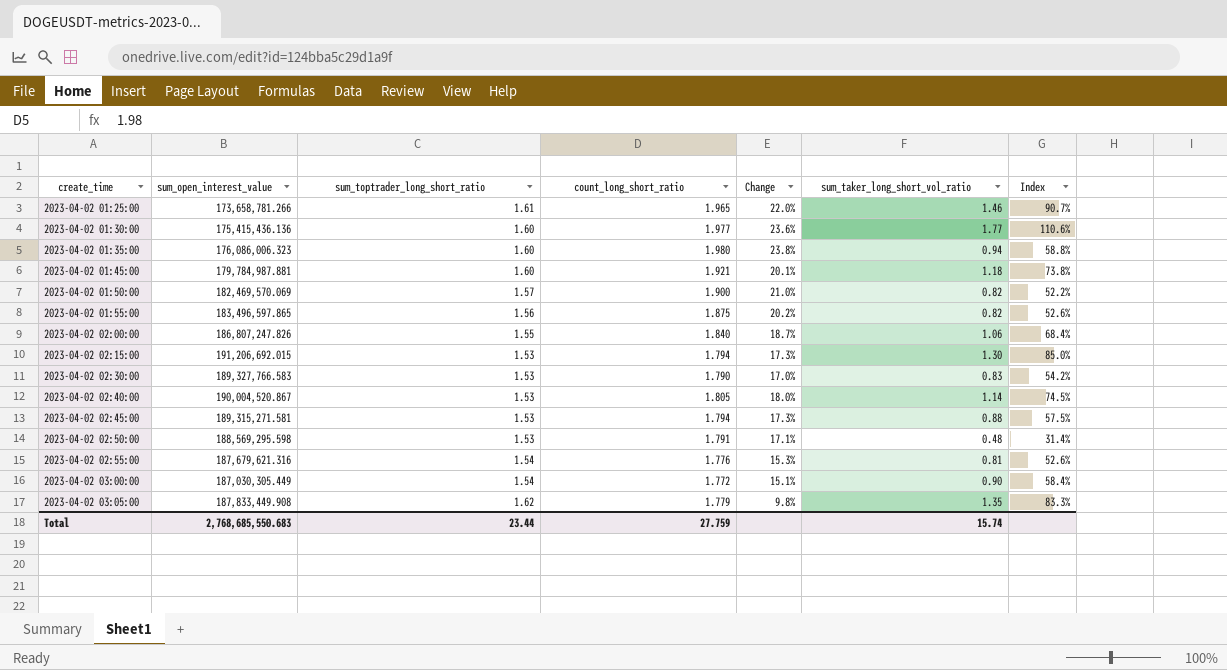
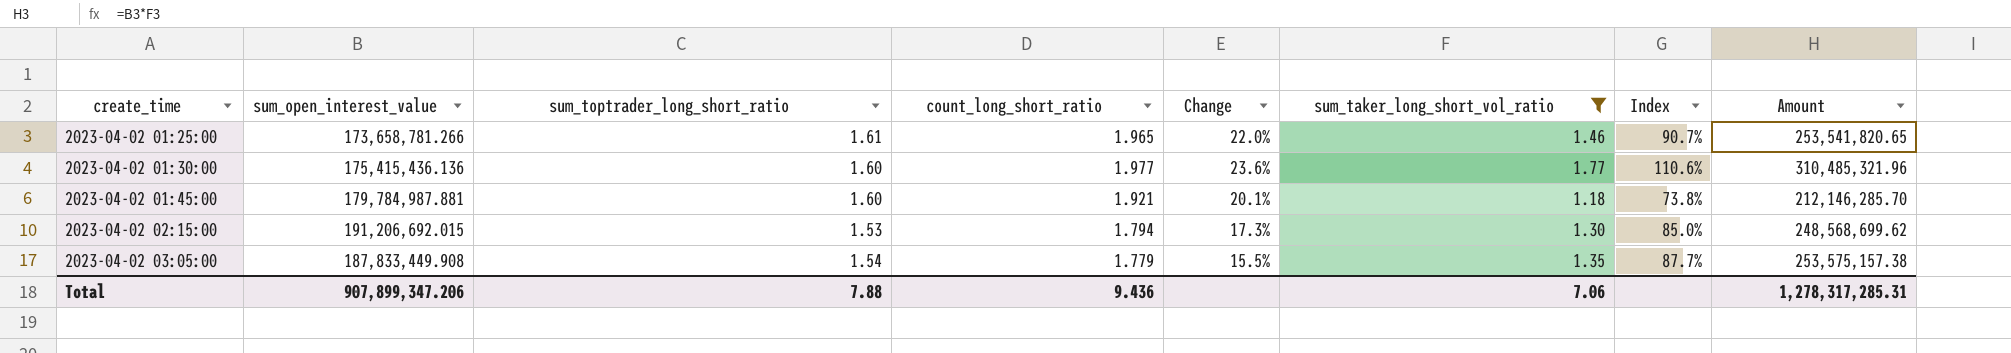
filter: none -> sum_taker_long_short_vol_ratio >= 1.18
column Amount | formula: none -> [sum_open_interest_value] * [sum_taker_long_short_vol_ratio]
2023-04-02 03:05:00 | sum_toptrader_long_short_ratio: 1.62 -> 1.54
2023-04-02 03:05:00 | Change: 9.8% -> 15.5%
2023-04-02 03:05:00 | Index: 83.3% -> 87.7%
Total | sum_open_interest_value: 2,768,685,550.683 -> 907,899,347.206
Total | sum_toptrader_long_short_ratio: 23.44 -> 7.88
Total | count_long_short_ratio: 27.759 -> 9.436
Total | sum_taker_long_short_vol_ratio: 15.74 -> 7.06

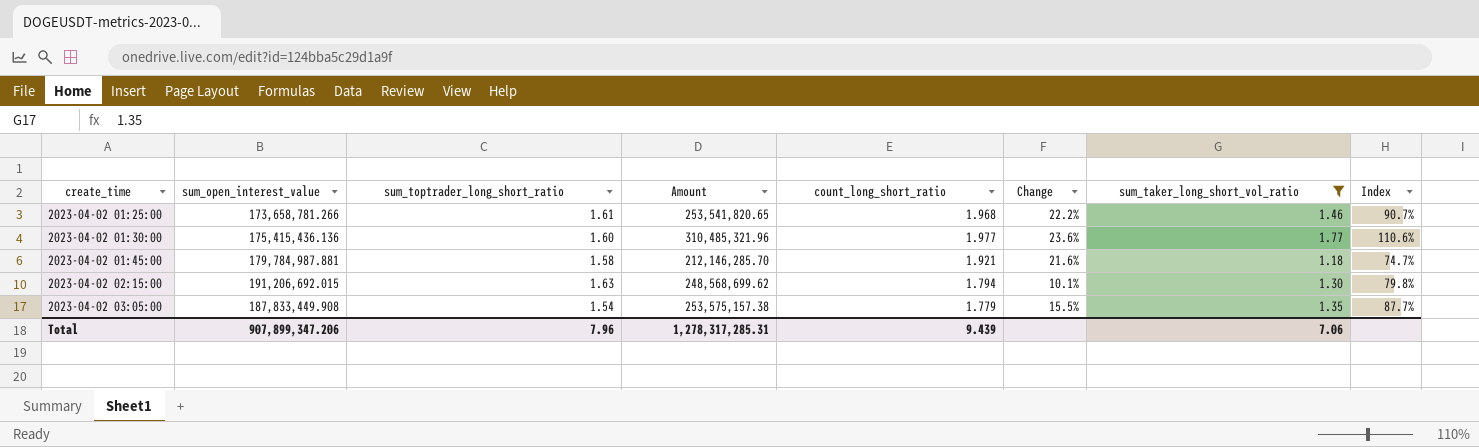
column Amount | position: 8 -> 4
2023-04-02 01:25:00 | count_long_short_ratio: 1.965 -> 1.968
2023-04-02 01:25:00 | Change: 22.0% -> 22.2%
2023-04-02 01:45:00 | sum_toptrader_long_short_ratio: 1.60 -> 1.58
2023-04-02 01:45:00 | Change: 20.1% -> 21.6%
2023-04-02 01:45:00 | Index: 73.8% -> 74.7%
2023-04-02 02:15:00 | sum_toptrader_long_short_ratio: 1.53 -> 1.63
2023-04-02 02:15:00 | Change: 17.3% -> 10.1%
2023-04-02 02:15:00 | Index: 85.0% -> 79.8%
Total | sum_toptrader_long_short_ratio: 7.88 -> 7.96
Total | count_long_short_ratio: 9.436 -> 9.439

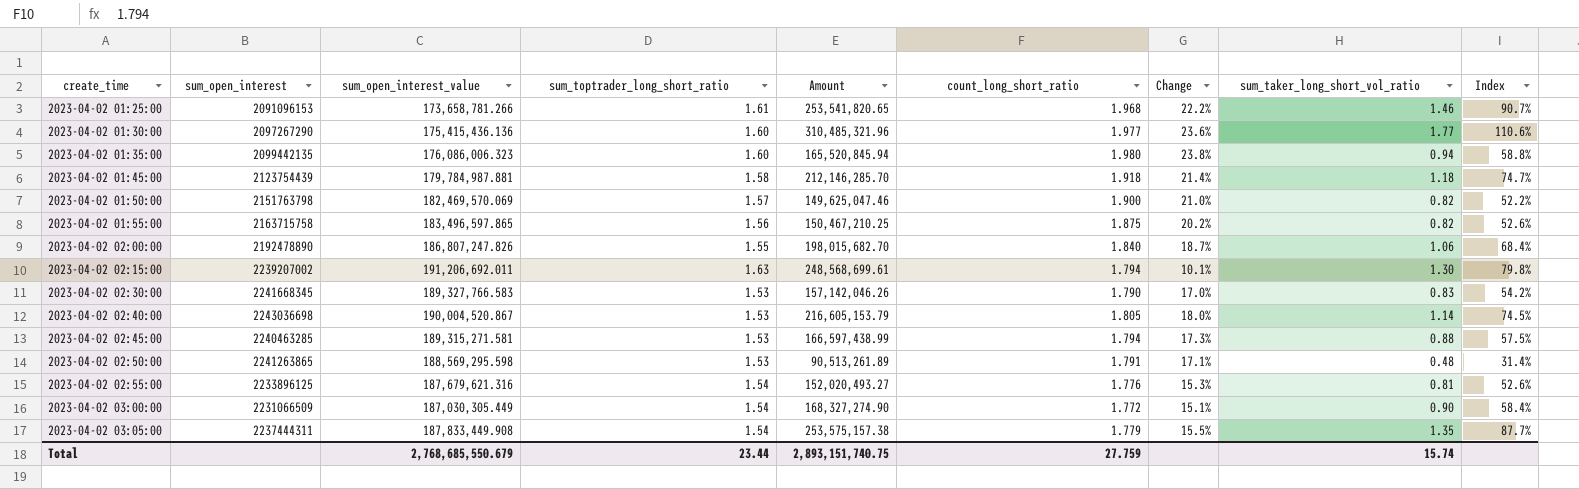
filter: sum_taker_long_short_vol_ratio >= 1.18 -> none
column sum_open_interest | position: none -> 2
2023-04-02 01:45:00 | count_long_short_ratio: 1.921 -> 1.918
2023-04-02 01:45:00 | Change: 21.6% -> 21.4%
2023-04-02 02:15:00 | sum_open_interest_value: 191,206,692.015 -> 191,206,692.011
2023-04-02 02:15:00 | Amount: 248,568,699.62 -> 248,568,699.61
Total | sum_open_interest_value: 907,899,347.206 -> 2,768,685,550.679
Total | sum_toptrader_long_short_ratio: 7.96 -> 23.44
Total | Amount: 1,278,317,285.31 -> 2,893,151,740.75
Total | count_long_short_ratio: 9.439 -> 27.759
Total | sum_taker_long_short_vol_ratio: 7.06 -> 15.74

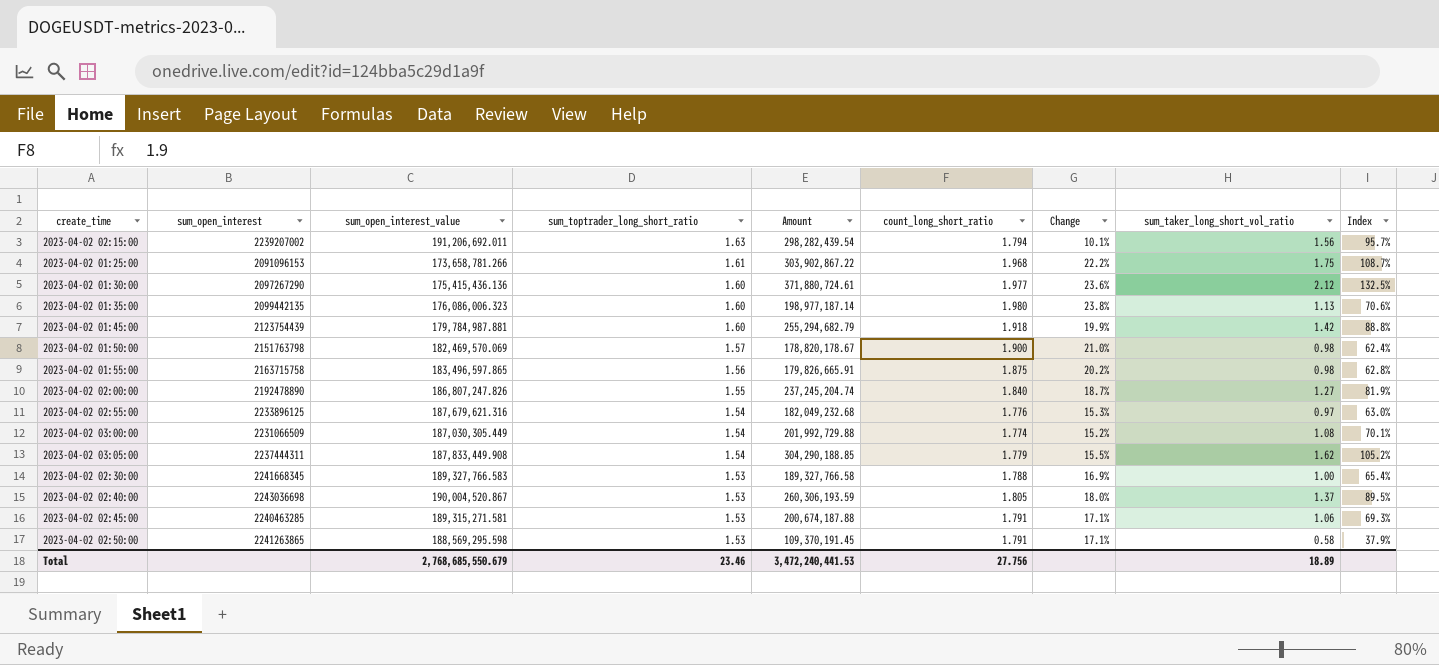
row order: create_time ascending -> sum_toptrader_long_short_ratio descending
2023-04-02 02:15:00 | Amount: 248,568,699.61 -> 298,282,439.54
2023-04-02 02:15:00 | sum_taker_long_short_vol_ratio: 1.30 -> 1.56
2023-04-02 02:15:00 | Index: 79.8% -> 95.7%
2023-04-02 01:25:00 | Amount: 253,541,820.65 -> 303,902,867.22
2023-04-02 01:25:00 | sum_taker_long_short_vol_ratio: 1.46 -> 1.75
2023-04-02 01:25:00 | Index: 90.7% -> 108.7%
2023-04-02 01:30:00 | Amount: 310,485,321.96 -> 371,880,724.61
2023-04-02 01:30:00 | sum_taker_long_short_vol_ratio: 1.77 -> 2.12
2023-04-02 01:30:00 | Index: 110.6% -> 132.5%
2023-04-02 01:35:00 | Amount: 165,520,845.94 -> 198,977,187.14
2023-04-02 01:35:00 | sum_taker_long_short_vol_ratio: 0.94 -> 1.13
2023-04-02 01:35:00 | Index: 58.8% -> 70.6%
2023-04-02 01:45:00 | sum_toptrader_long_short_ratio: 1.58 -> 1.60
2023-04-02 01:45:00 | Amount: 212,146,285.70 -> 255,294,682.79
2023-04-02 01:45:00 | Change: 21.4% -> 19.9%
2023-04-02 01:45:00 | sum_taker_long_short_vol_ratio: 1.18 -> 1.42
2023-04-02 01:45:00 | Index: 74.7% -> 88.8%
2023-04-02 01:50:00 | Amount: 149,625,047.46 -> 178,820,178.67
2023-04-02 01:50:00 | sum_taker_long_short_vol_ratio: 0.82 -> 0.98
2023-04-02 01:50:00 | Index: 52.2% -> 62.4%
2023-04-02 01:55:00 | Amount: 150,467,210.25 -> 179,826,665.91
2023-04-02 01:55:00 | sum_taker_long_short_vol_ratio: 0.82 -> 0.98
2023-04-02 01:55:00 | Index: 52.6% -> 62.8%
2023-04-02 02:00:00 | Amount: 198,015,682.70 -> 237,245,204.74
2023-04-02 02:00:00 | sum_taker_long_short_vol_ratio: 1.06 -> 1.27
2023-04-02 02:00:00 | Index: 68.4% -> 81.9%
2023-04-02 02:55:00 | Amount: 152,020,493.27 -> 182,049,232.68
2023-04-02 02:55:00 | sum_taker_long_short_vol_ratio: 0.81 -> 0.97
2023-04-02 02:55:00 | Index: 52.6% -> 63.0%
2023-04-02 03:00:00 | Amount: 168,327,274.90 -> 201,992,729.88
2023-04-02 03:00:00 | count_long_short_ratio: 1.772 -> 1.774
2023-04-02 03:00:00 | Change: 15.1% -> 15.2%
2023-04-02 03:00:00 | sum_taker_long_short_vol_ratio: 0.90 -> 1.08
2023-04-02 03:00:00 | Index: 58.4% -> 70.1%
2023-04-02 03:05:00 | Amount: 253,575,157.38 -> 304,290,188.85
2023-04-02 03:05:00 | sum_taker_long_short_vol_ratio: 1.35 -> 1.62
2023-04-02 03:05:00 | Index: 87.7% -> 105.2%
2023-04-02 02:30:00 | Amount: 157,142,046.26 -> 189,327,766.58
2023-04-02 02:30:00 | count_long_short_ratio: 1.790 -> 1.788
2023-04-02 02:30:00 | Change: 17.0% -> 16.9%
2023-04-02 02:30:00 | sum_taker_long_short_vol_ratio: 0.83 -> 1.00
2023-04-02 02:30:00 | Index: 54.2% -> 65.4%
2023-04-02 02:40:00 | Amount: 216,605,153.79 -> 260,306,193.59
2023-04-02 02:40:00 | sum_taker_long_short_vol_ratio: 1.14 -> 1.37
2023-04-02 02:40:00 | Index: 74.5% -> 89.5%
2023-04-02 02:45:00 | Amount: 166,597,438.99 -> 200,674,187.88
2023-04-02 02:45:00 | count_long_short_ratio: 1.794 -> 1.791
2023-04-02 02:45:00 | Change: 17.3% -> 17.1%
2023-04-02 02:45:00 | sum_taker_long_short_vol_ratio: 0.88 -> 1.06
2023-04-02 02:45:00 | Index: 57.5% -> 69.3%
2023-04-02 02:50:00 | Amount: 90,513,261.89 -> 109,370,191.45
2023-04-02 02:50:00 | sum_taker_long_short_vol_ratio: 0.48 -> 0.58
2023-04-02 02:50:00 | Index: 31.4% -> 37.9%
Total | sum_toptrader_long_short_ratio: 23.44 -> 23.46
Total | Amount: 2,893,151,740.75 -> 3,472,240,441.53
Total | count_long_short_ratio: 27.759 -> 27.756
Total | sum_taker_long_short_vol_ratio: 15.74 -> 18.89

